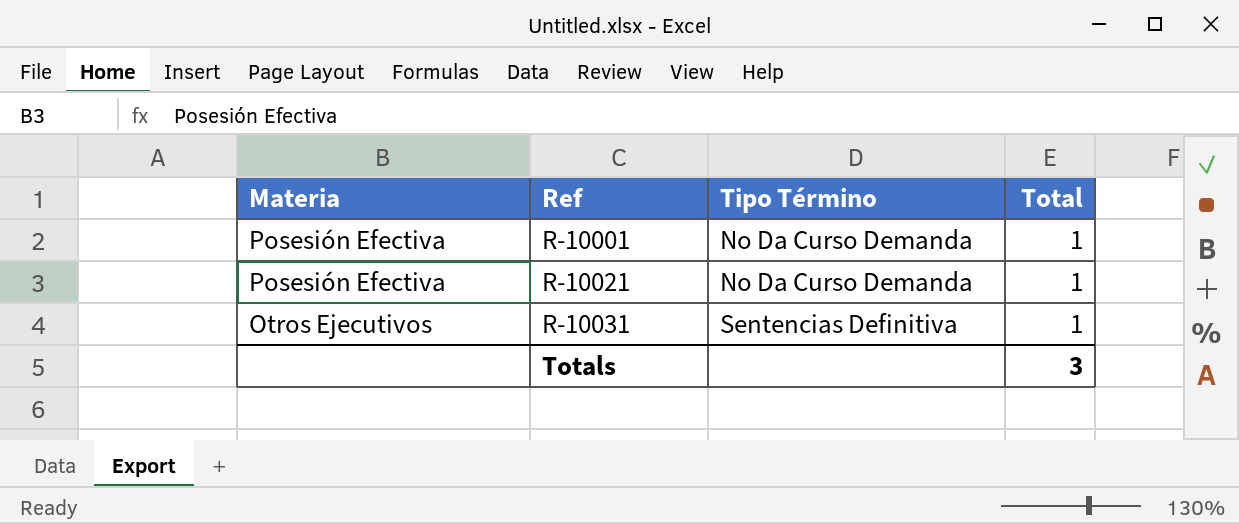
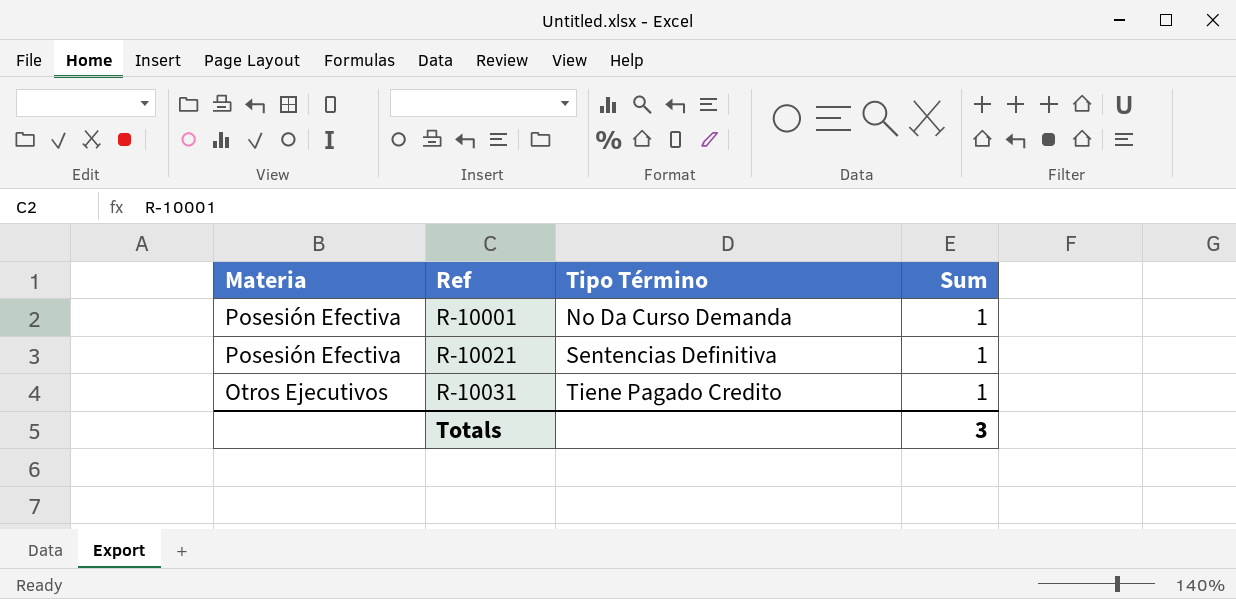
column name: Total -> Sum
R-10021 | Tipo Término: No Da Curso Demanda -> Sentencias Definitiva
R-10031 | Tipo Término: Sentencias Definitiva -> Tiene Pagado Credito

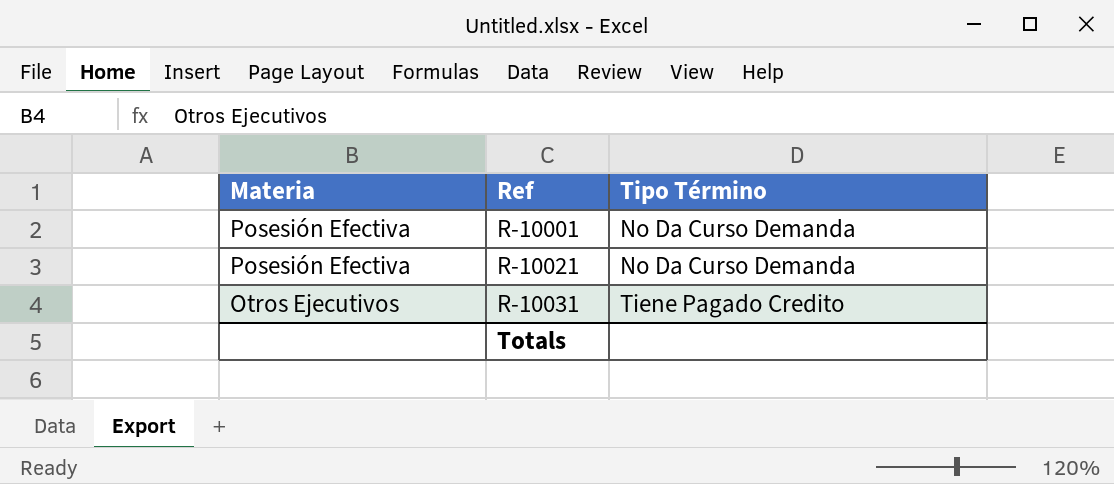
column Sum | position: 4 -> none
R-10021 | Tipo Término: Sentencias Definitiva -> No Da Curso Demanda

